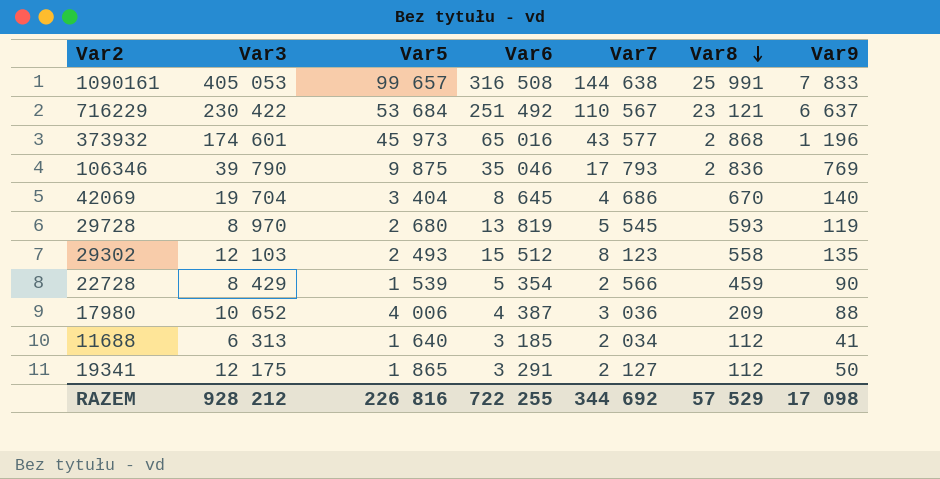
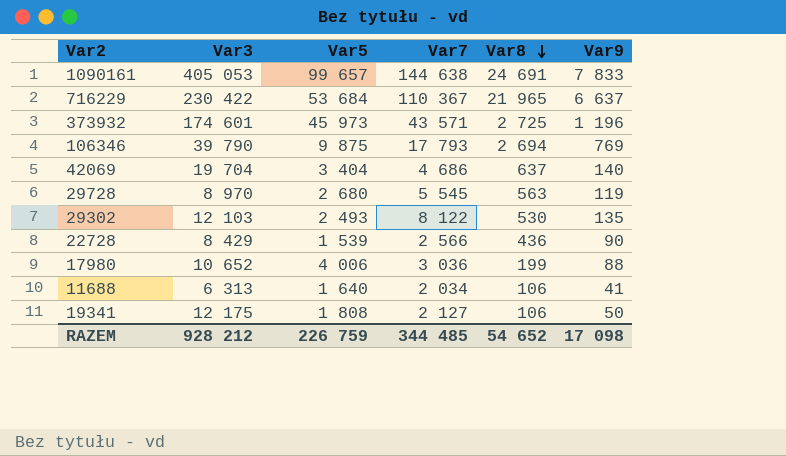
column Var6 | position: 4 -> none
1090161 | Var8: 25 991 -> 24 691
716229 | Var7: 110 567 -> 110 367
716229 | Var8: 23 121 -> 21 965
373932 | Var7: 43 577 -> 43 571
373932 | Var8: 2 868 -> 2 725
106346 | Var8: 2 836 -> 2 694
42069 | Var8: 670 -> 637
29728 | Var8: 593 -> 563
29302 | Var7: 8 123 -> 8 122
29302 | Var8: 558 -> 530
22728 | Var8: 459 -> 436
17980 | Var8: 209 -> 199
11688 | Var8: 112 -> 106
19341 | Var5: 1 865 -> 1 808
19341 | Var8: 112 -> 106
RAZEM | Var5: 226 816 -> 226 759
RAZEM | Var7: 344 692 -> 344 485
RAZEM | Var8: 57 529 -> 54 652

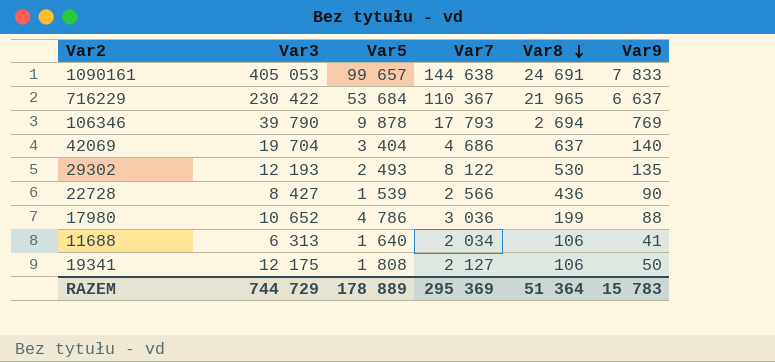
row 373932: 174 601 | 45 973 | 43 571 | 2 725 | 1 196 -> none
row 29728: 8 970 | 2 680 | 5 545 | 563 | 119 -> none
106346 | Var5: 9 875 -> 9 878
29302 | Var3: 12 103 -> 12 193
22728 | Var3: 8 429 -> 8 427
17980 | Var5: 4 006 -> 4 786
RAZEM | Var3: 928 212 -> 744 729
RAZEM | Var5: 226 759 -> 178 889
RAZEM | Var7: 344 485 -> 295 369
RAZEM | Var8: 54 652 -> 51 364
RAZEM | Var9: 17 098 -> 15 783

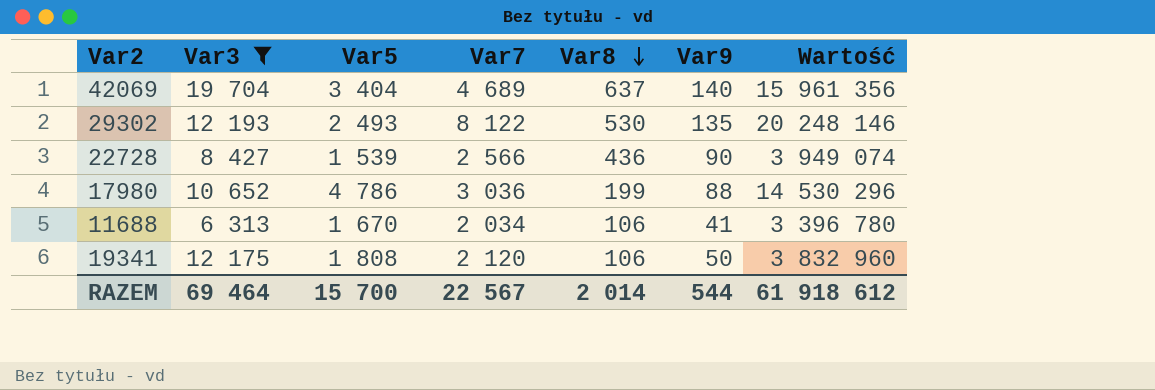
filter: none -> Var3 <= 19 704
column Wartość | formula: none -> [Var5] * [Var7]
42069 | Var7: 4 686 -> 4 689
11688 | Var5: 1 640 -> 1 670
19341 | Var7: 2 127 -> 2 120
RAZEM | Var3: 744 729 -> 69 464
RAZEM | Var5: 178 889 -> 15 700
RAZEM | Var7: 295 369 -> 22 567
RAZEM | Var8: 51 364 -> 2 014
RAZEM | Var9: 15 783 -> 544

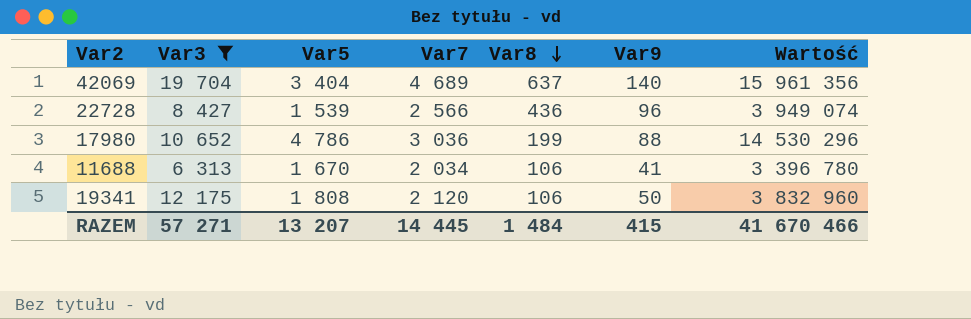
row 29302: 12 193 | 2 493 | 8 122 | 530 | 135 | 20 248 146 -> none
22728 | Var9: 90 -> 96
RAZEM | Var3: 69 464 -> 57 271
RAZEM | Var5: 15 700 -> 13 207
RAZEM | Var7: 22 567 -> 14 445
RAZEM | Var8: 2 014 -> 1 484
RAZEM | Var9: 544 -> 415
RAZEM | Wartość: 61 918 612 -> 41 670 466

